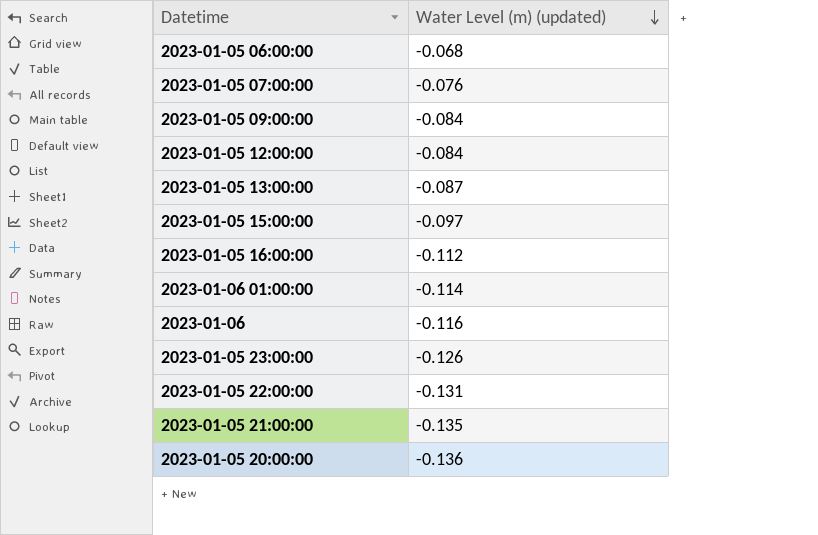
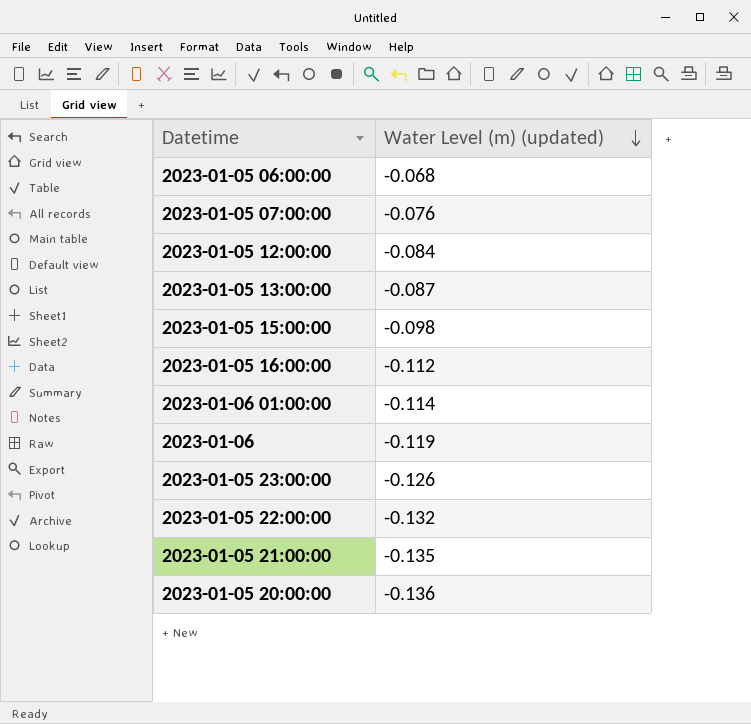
row 2023-01-05 09:00:00: -0.084 -> none
2023-01-05 15:00:00 | Water Level (m) (updated): -0.097 -> -0.098
2023-01-06 | Water Level (m) (updated): -0.116 -> -0.119
2023-01-05 22:00:00 | Water Level (m) (updated): -0.131 -> -0.132

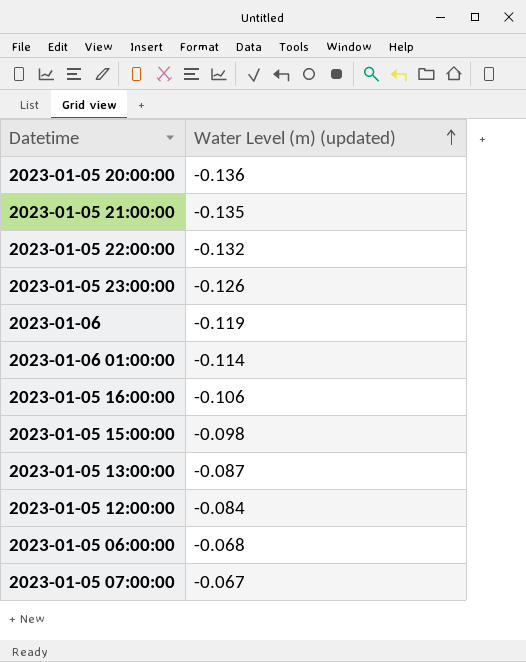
row order: Water Level (m) (updated) descending -> Water Level (m) (updated) ascending
2023-01-05 16:00:00 | Water Level (m) (updated): -0.112 -> -0.106
2023-01-05 07:00:00 | Water Level (m) (updated): -0.076 -> -0.067

